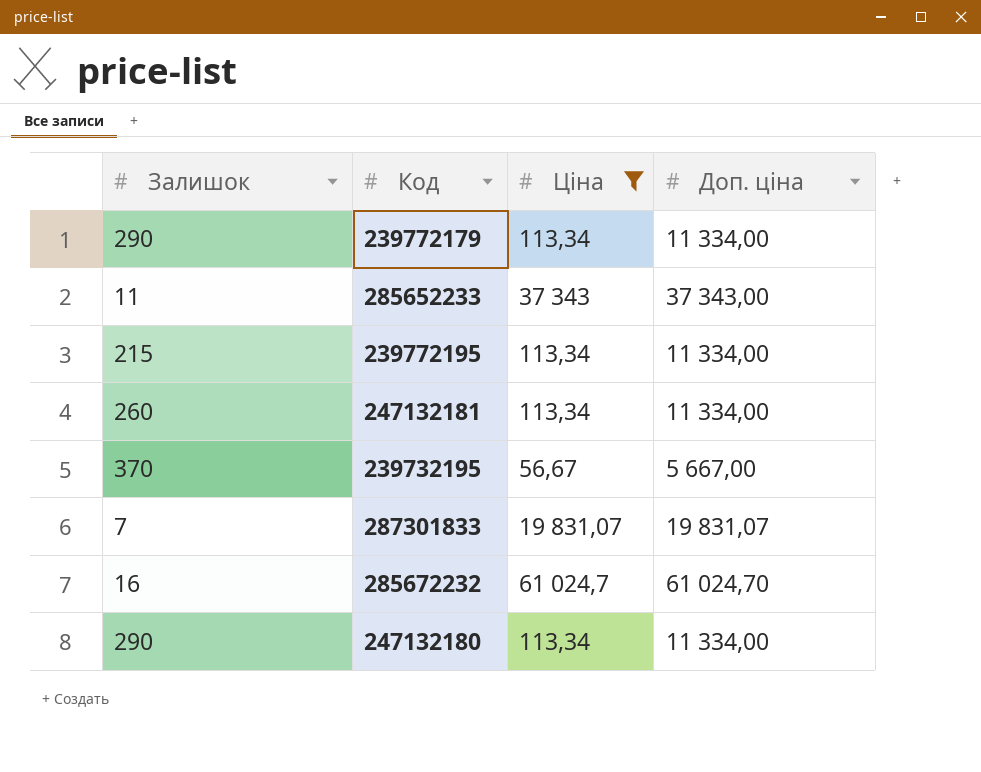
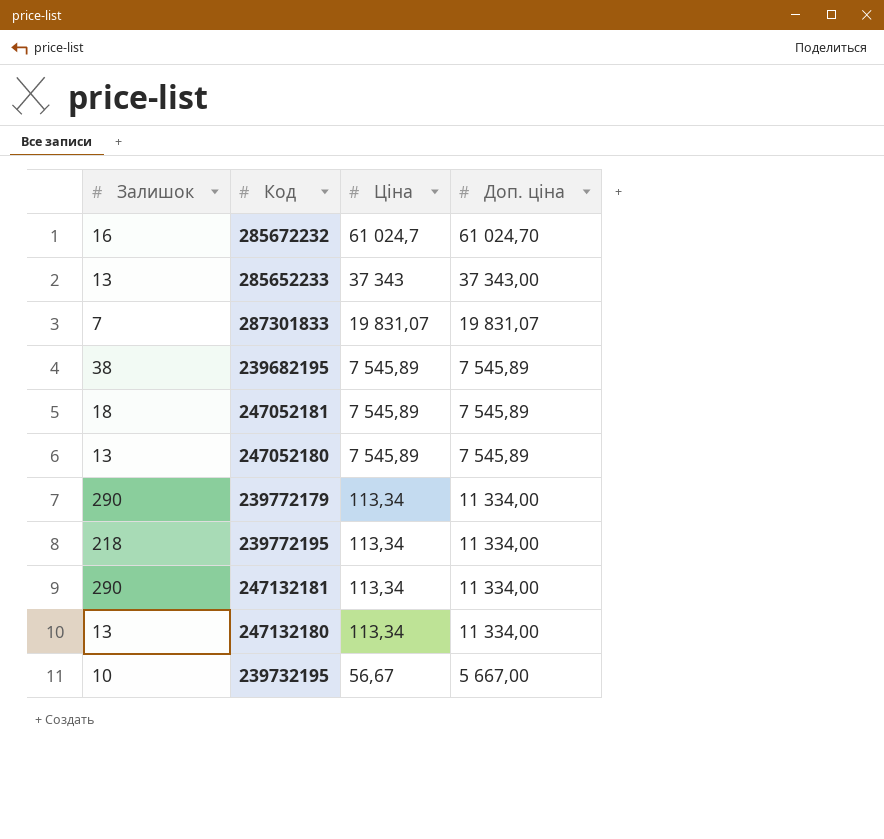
filter: Ціна != 7 545,89 -> none
row order: none -> Ціна descending
285652233 | Залишок: 11 -> 13
239772195 | Залишок: 215 -> 218
247132181 | Залишок: 260 -> 290
247132180 | Залишок: 290 -> 13
239732195 | Залишок: 370 -> 10

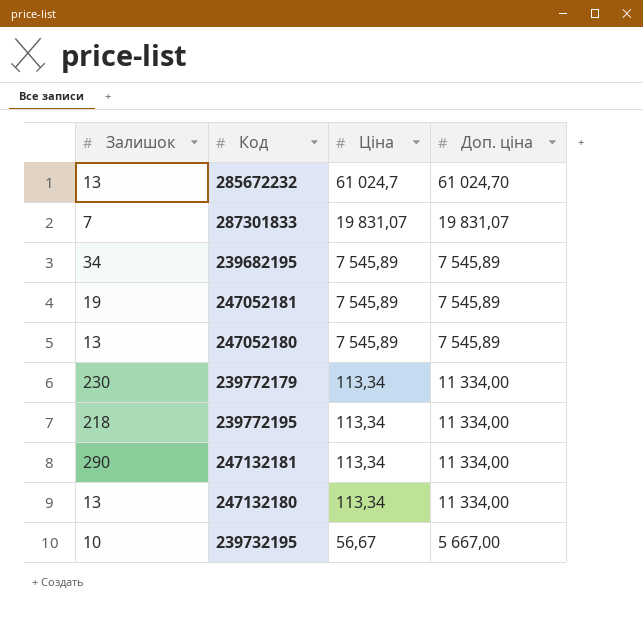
row 285652233: 13 | 37 343 | 37 343,00 -> none
285672232 | Залишок: 16 -> 13
239682195 | Залишок: 38 -> 34
247052181 | Залишок: 18 -> 19
239772179 | Залишок: 290 -> 230

